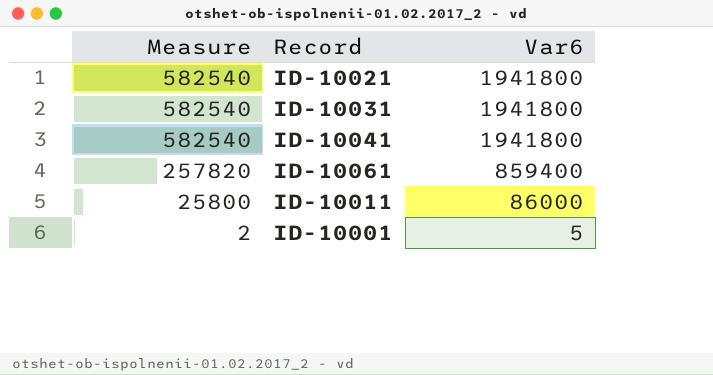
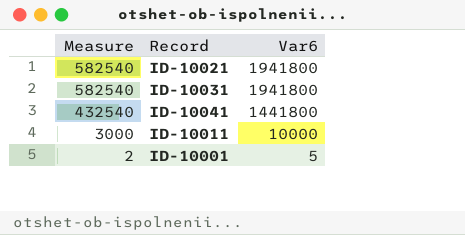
row ID-10061: 257820 | 859400 -> none
ID-10041 | Measure: 582540 -> 432540
ID-10041 | Var6: 1941800 -> 1441800
ID-10011 | Measure: 25800 -> 3000
ID-10011 | Var6: 86000 -> 10000

